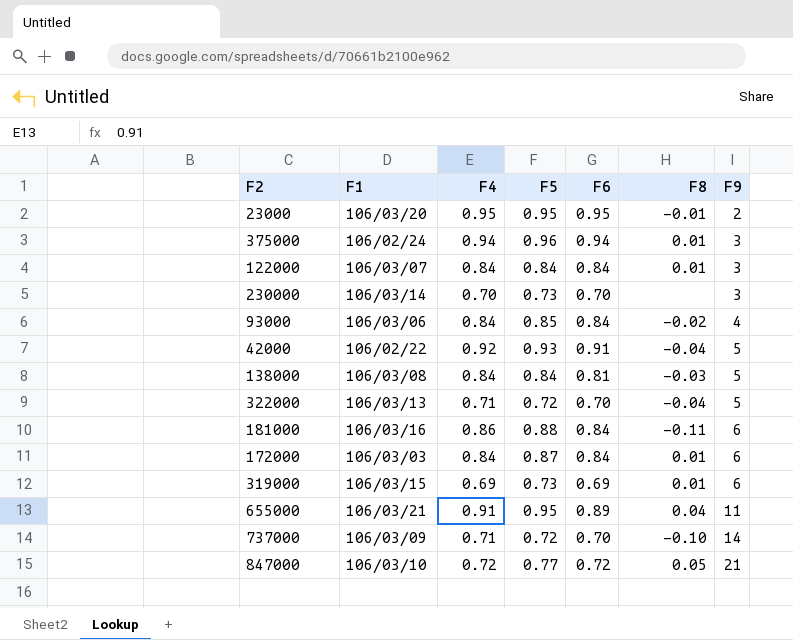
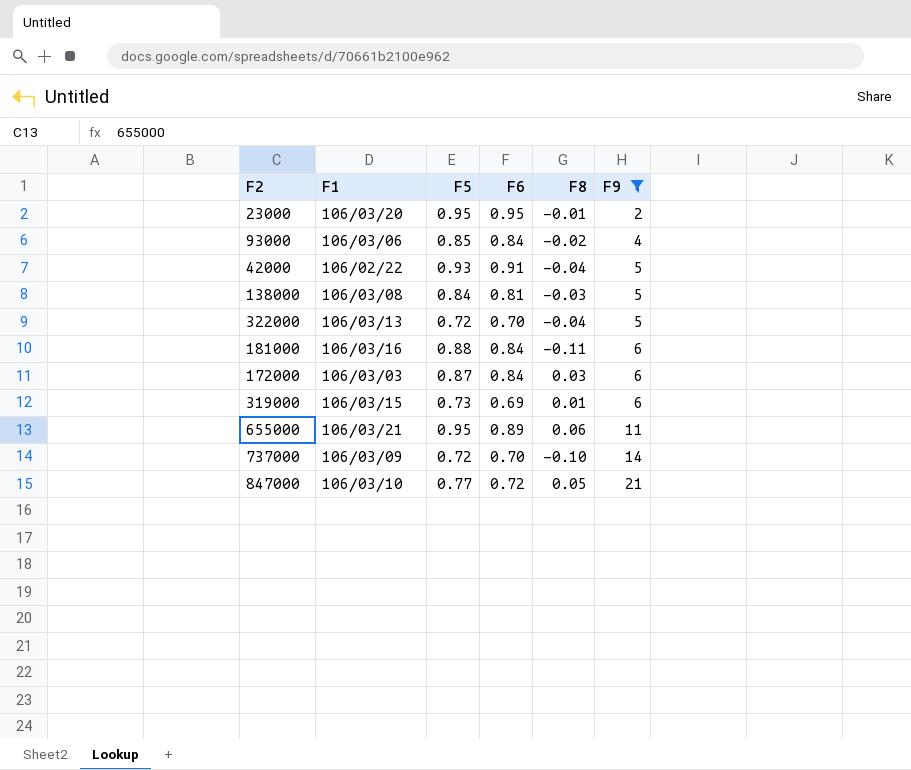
filter: none -> F9 != 3
column F4 | position: 3 -> none
172000 | F8: 0.01 -> 0.03
655000 | F8: 0.04 -> 0.06

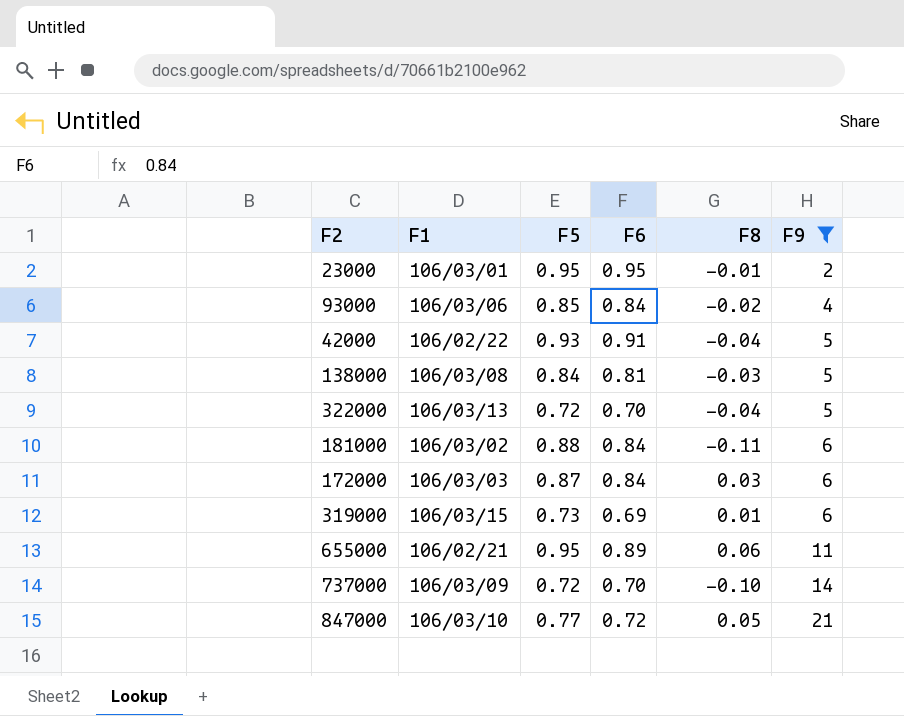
23000 | F1: 106/03/20 -> 106/03/01
181000 | F1: 106/03/16 -> 106/03/02
655000 | F1: 106/03/21 -> 106/02/21

